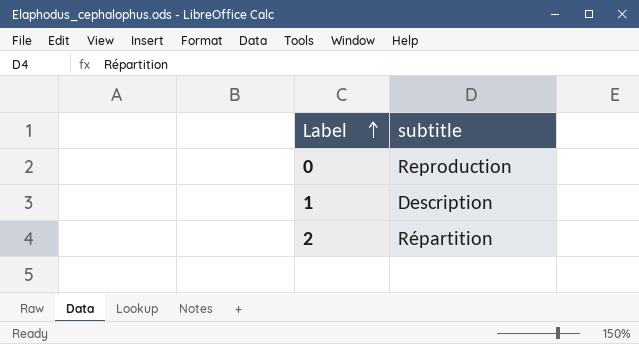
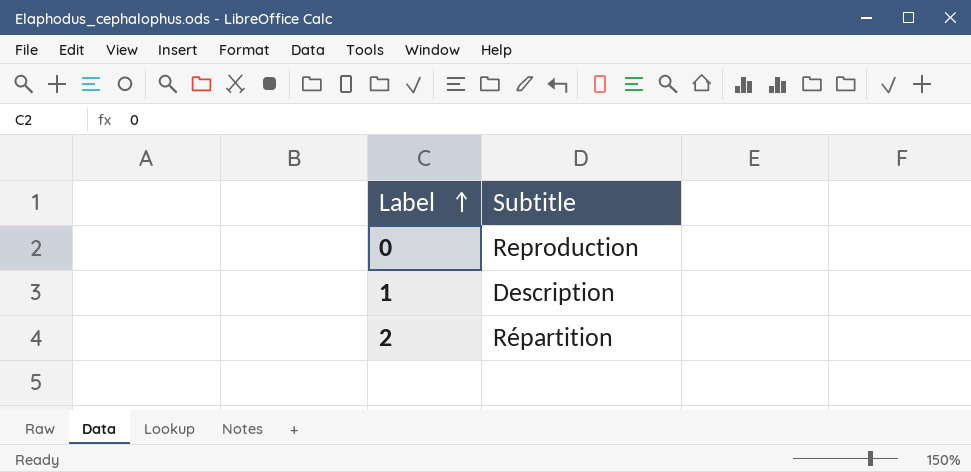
column name: subtitle -> Subtitle

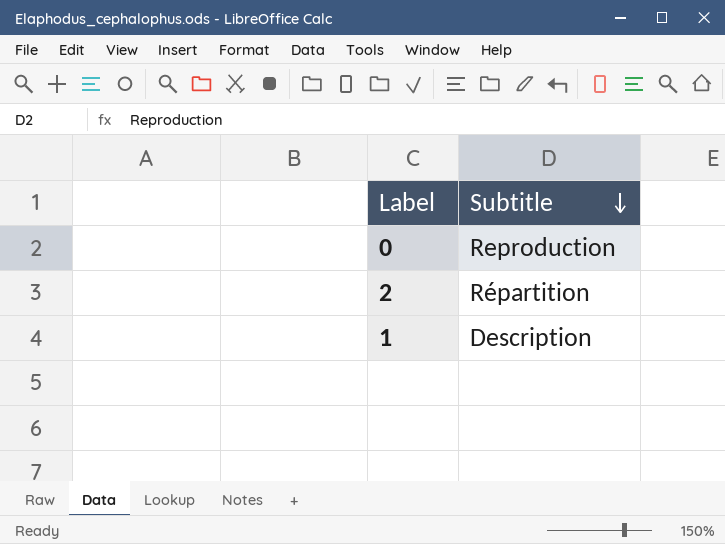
row order: Label ascending -> Subtitle descending

